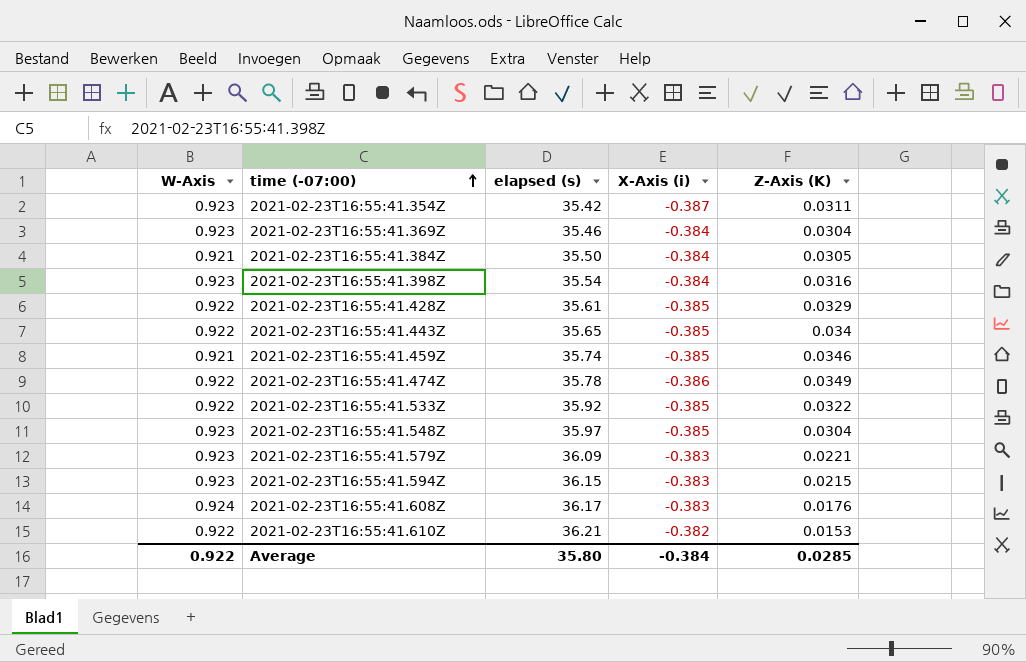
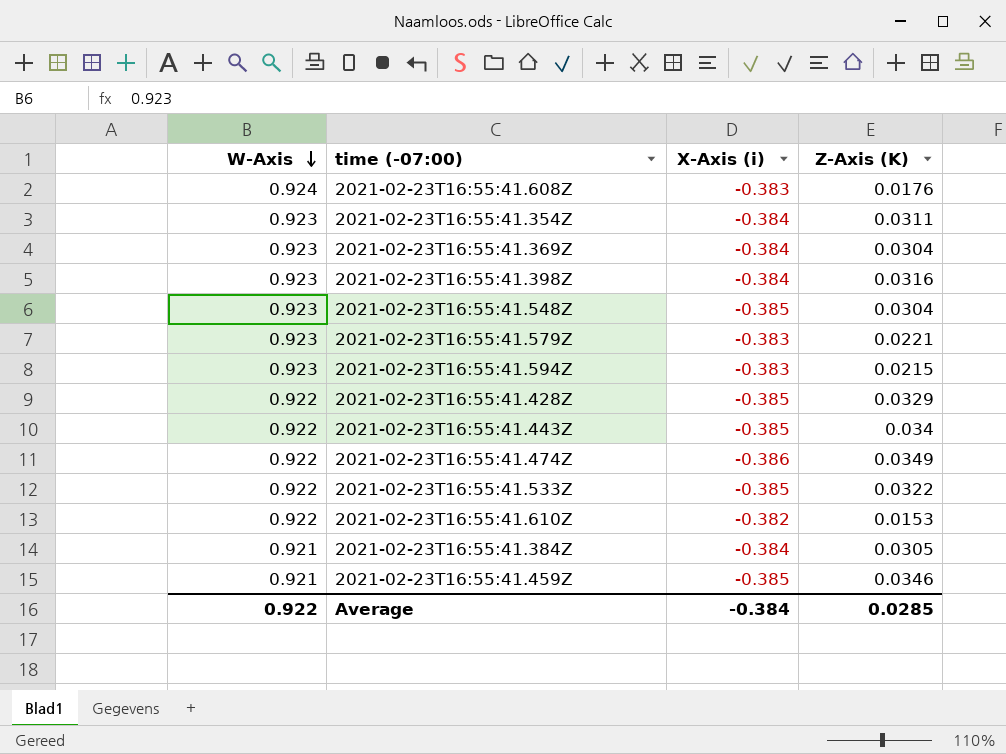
row order: time (-07:00) ascending -> W-Axis descending
column elapsed (s) | position: 3 -> none
2021-02-23T16:55:41.354Z | X-Axis (i): -0.387 -> -0.384

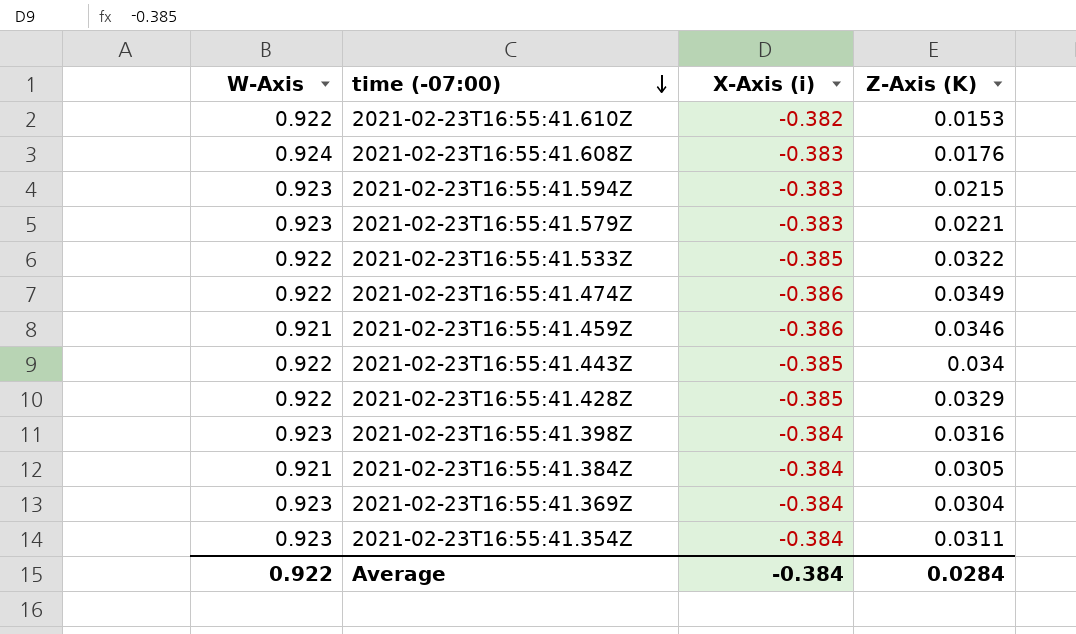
row order: W-Axis descending -> time (-07:00) descending
row 2021-02-23T16:55:41.548Z: 0.923 | -0.385 | 0.0304 -> none
2021-02-23T16:55:41.459Z | X-Axis (i): -0.385 -> -0.386
Average | Z-Axis (K): 0.0285 -> 0.0284

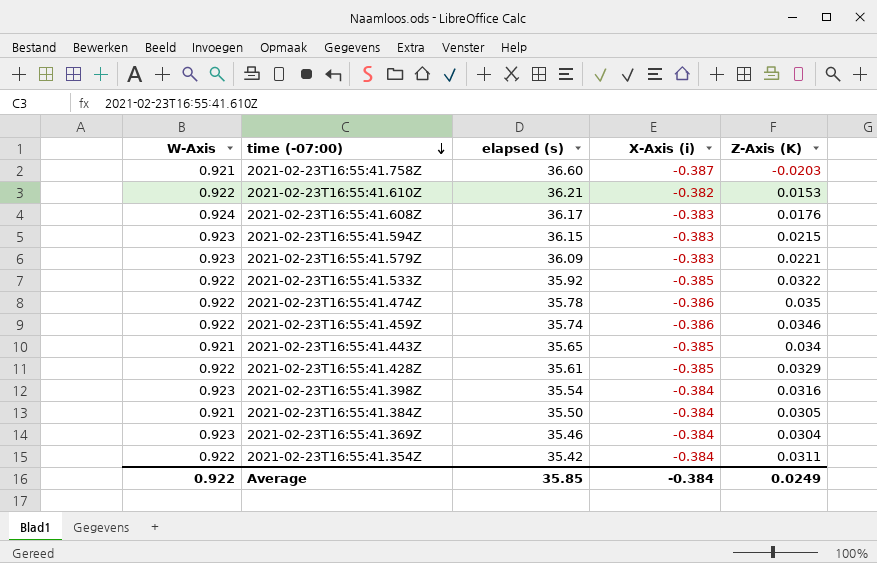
column elapsed (s) | position: none -> 3
row 2021-02-23T16:55:41.758Z: none -> 0.921 | 36.60 | -0.387 | -0.0203
2021-02-23T16:55:41.474Z | Z-Axis (K): 0.0349 -> 0.035
2021-02-23T16:55:41.459Z | W-Axis: 0.921 -> 0.922
2021-02-23T16:55:41.443Z | W-Axis: 0.922 -> 0.921
2021-02-23T16:55:41.354Z | W-Axis: 0.923 -> 0.922
Average | Z-Axis (K): 0.0284 -> 0.0249

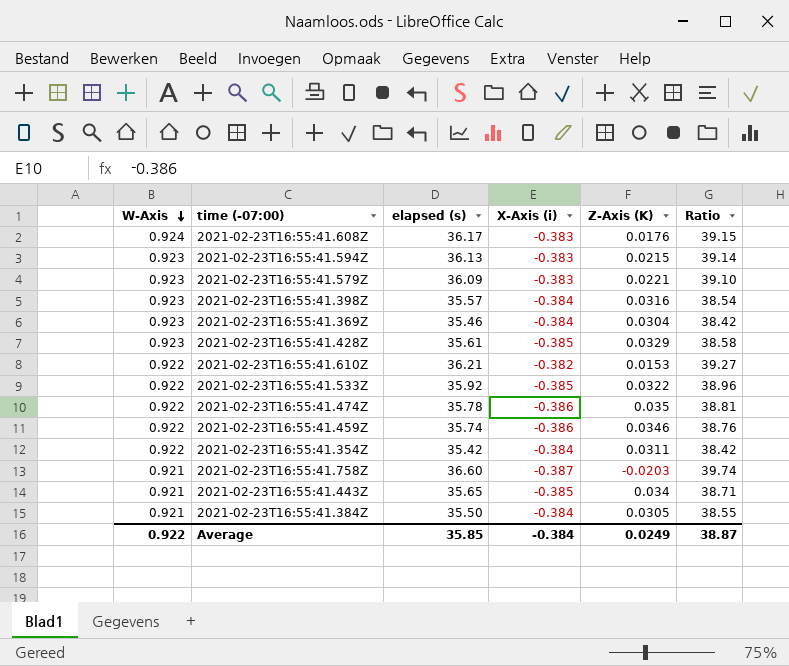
row order: time (-07:00) descending -> W-Axis descending
column Ratio | formula: none -> [elapsed (s)] / [W-Axis]
2021-02-23T16:55:41.594Z | elapsed (s): 36.15 -> 36.13
2021-02-23T16:55:41.398Z | elapsed (s): 35.54 -> 35.57
2021-02-23T16:55:41.428Z | W-Axis: 0.922 -> 0.923

